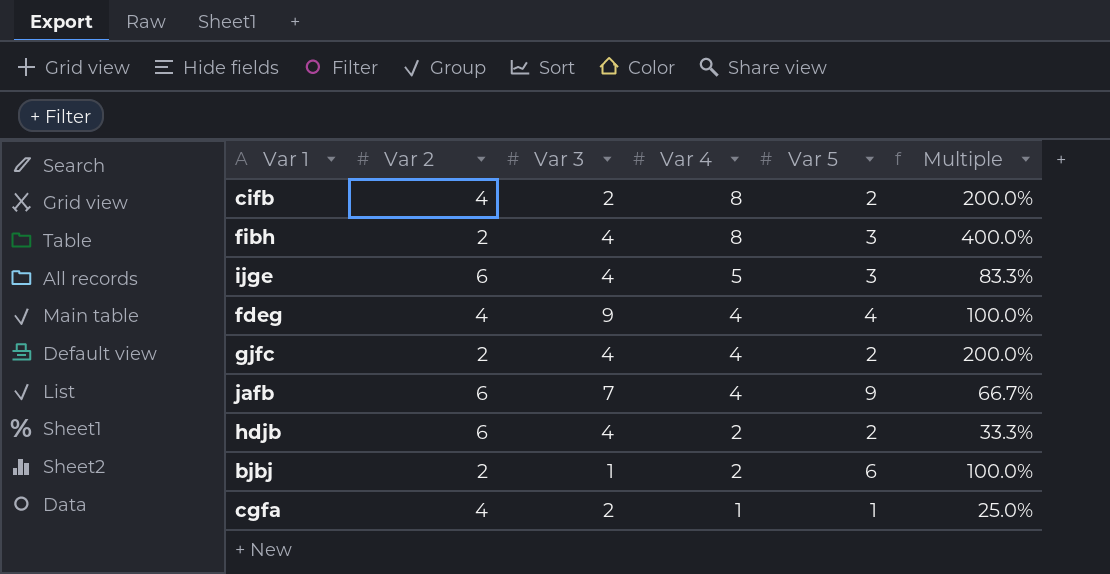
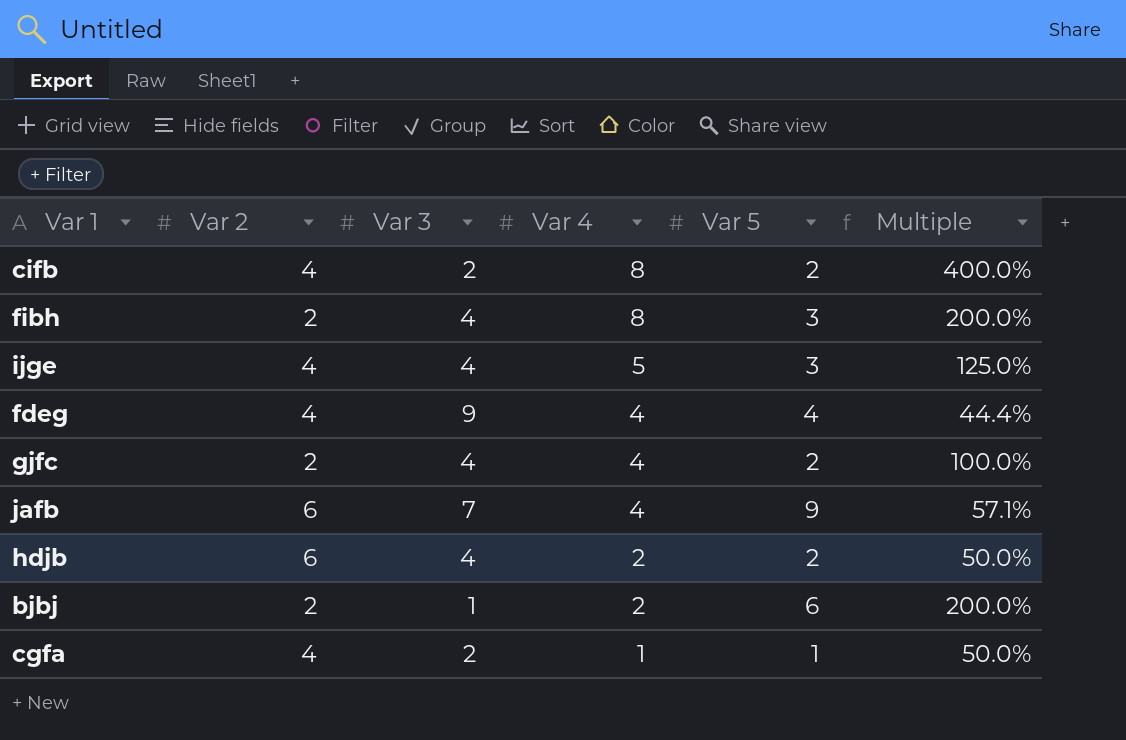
column Multiple | formula: [Var 4] / [Var 2] -> [Var 4] / [Var 3]
ijge | Var 2: 6 -> 4

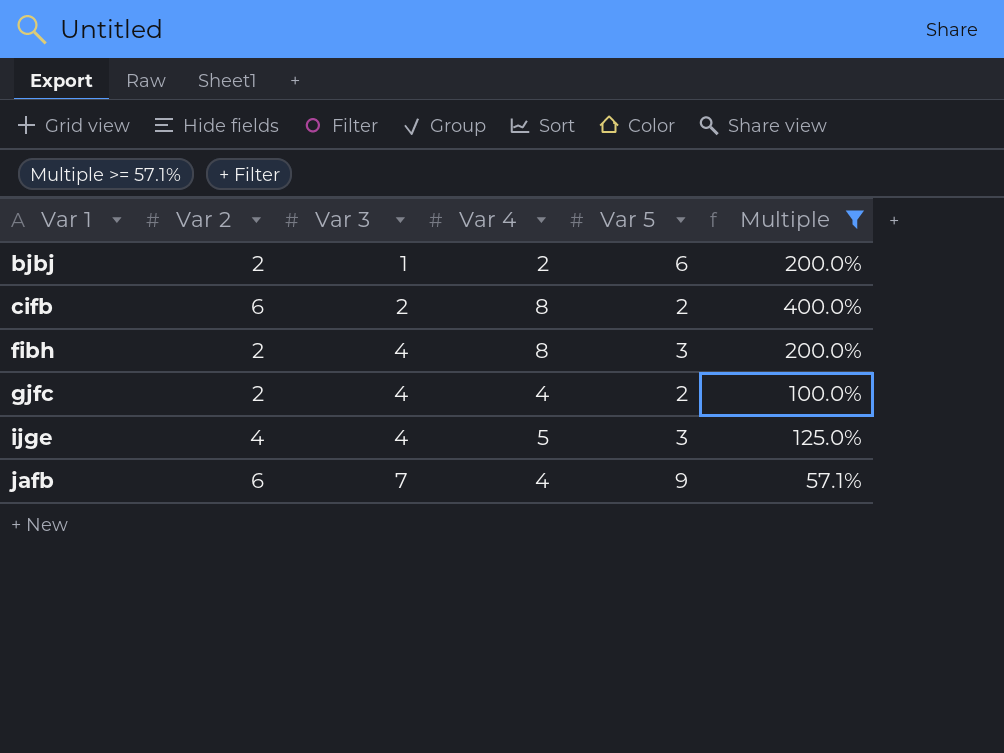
filter: none -> Multiple >= 57.1%
row order: Var 4 descending -> Var 1 ascending
cifb | Var 2: 4 -> 6

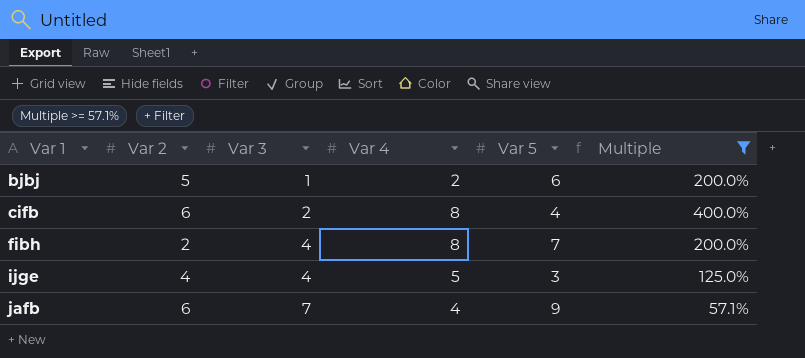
row gjfc: 2 | 4 | 4 | 2 | 100.0% -> none
bjbj | Var 2: 2 -> 5
cifb | Var 5: 2 -> 4
fibh | Var 5: 3 -> 7

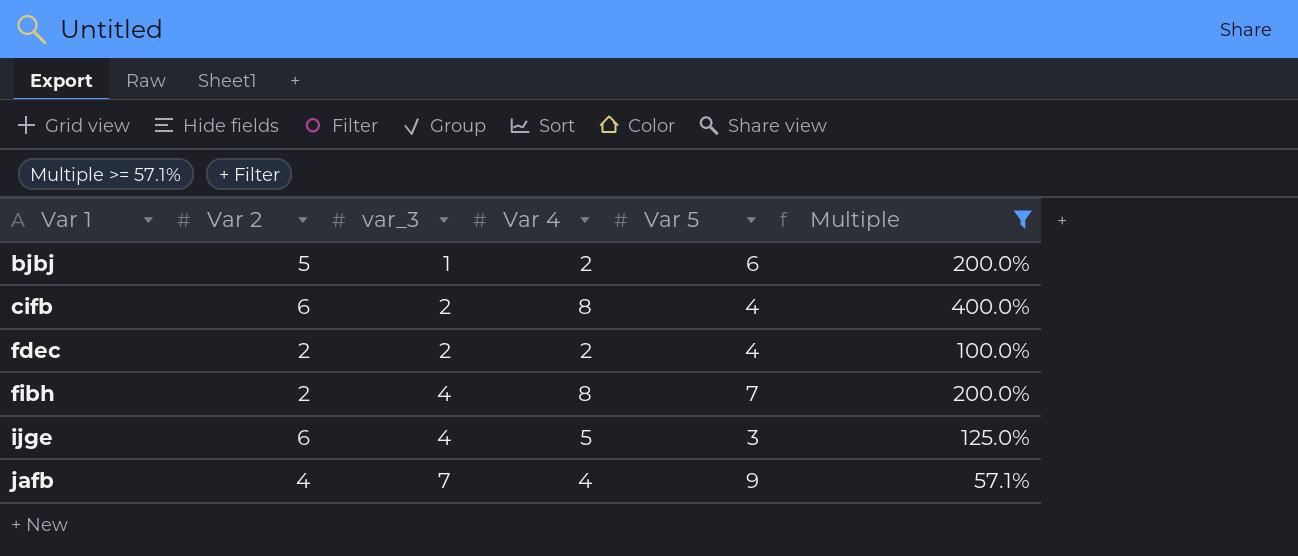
column name: Var 3 -> var_3
row fdec: none -> 2 | 2 | 2 | 4 | 100.0%
ijge | Var 2: 4 -> 6
jafb | Var 2: 6 -> 4

